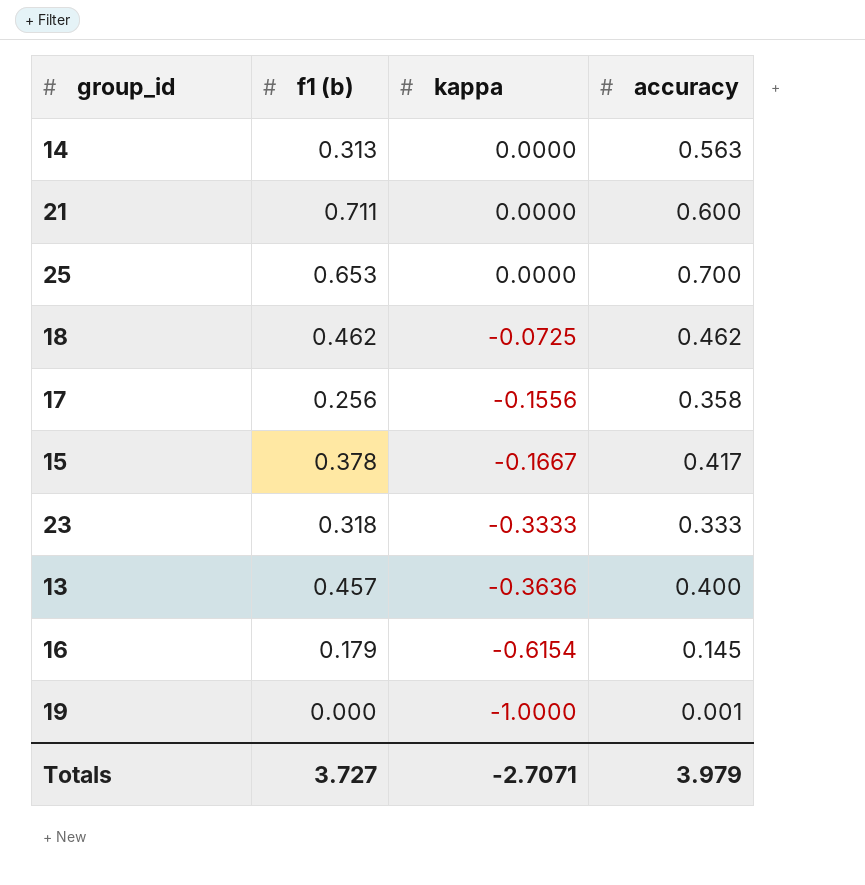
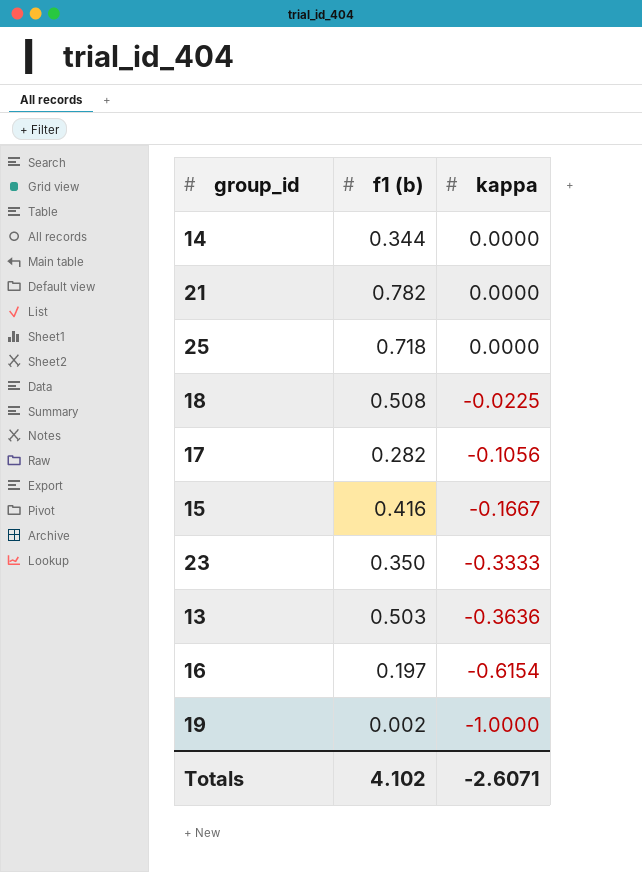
column accuracy | position: 4 -> none
14 | f1 (b): 0.313 -> 0.344
21 | f1 (b): 0.711 -> 0.782
25 | f1 (b): 0.653 -> 0.718
18 | f1 (b): 0.462 -> 0.508
18 | kappa: -0.0725 -> -0.0225
17 | f1 (b): 0.256 -> 0.282
17 | kappa: -0.1556 -> -0.1056
15 | f1 (b): 0.378 -> 0.416
23 | f1 (b): 0.318 -> 0.350
13 | f1 (b): 0.457 -> 0.503
16 | f1 (b): 0.179 -> 0.197
19 | f1 (b): 0.000 -> 0.002
Totals | f1 (b): 3.727 -> 4.102
Totals | kappa: -2.7071 -> -2.6071

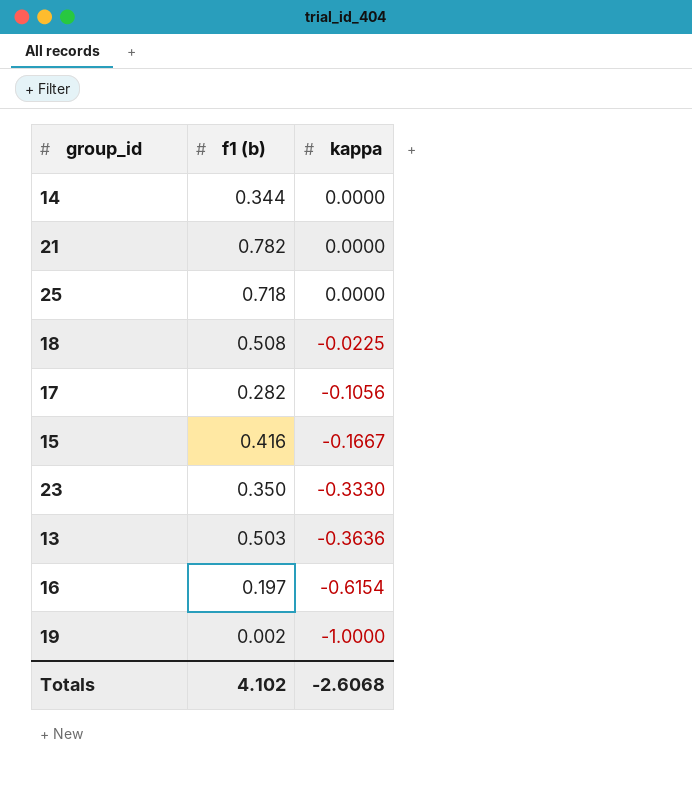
23 | kappa: -0.3333 -> -0.3330
Totals | kappa: -2.6071 -> -2.6068

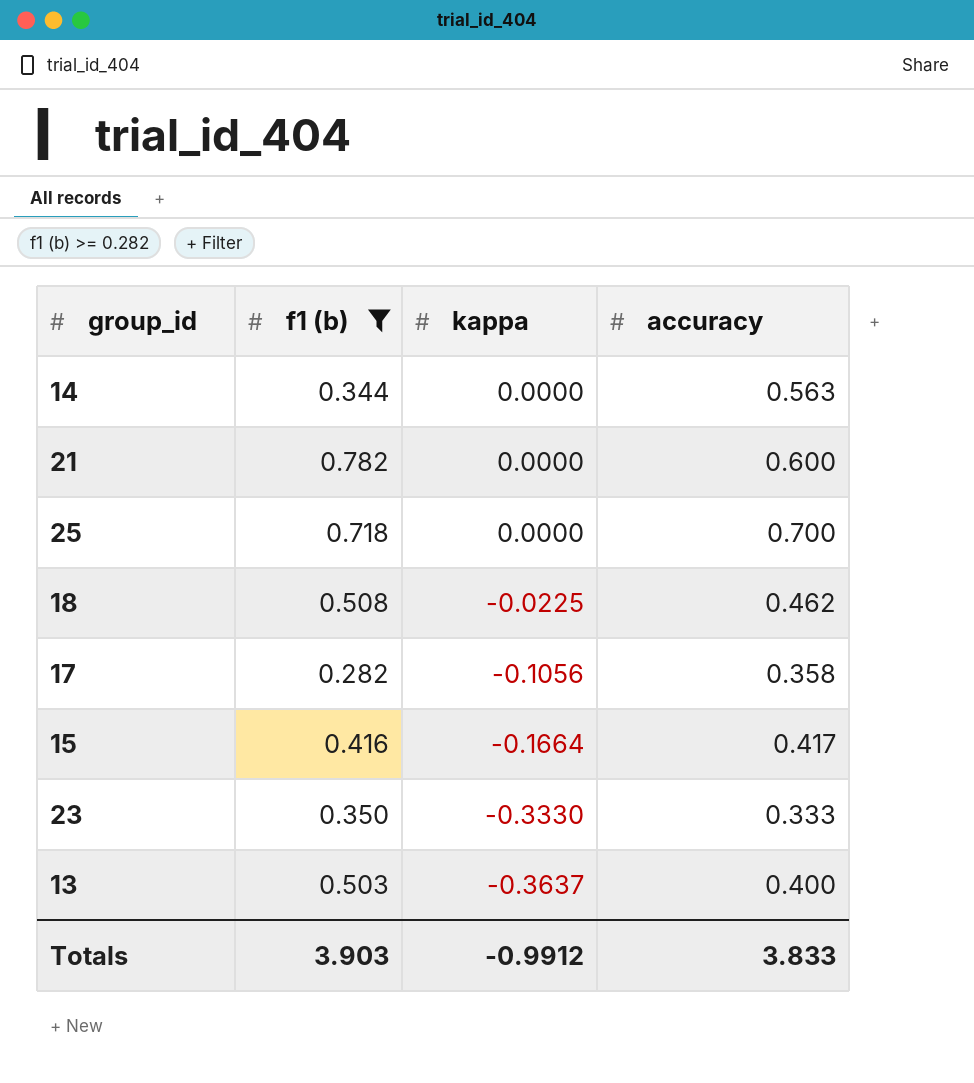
filter: none -> f1 (b) >= 0.282
column accuracy | position: none -> 4
15 | kappa: -0.1667 -> -0.1664
13 | kappa: -0.3636 -> -0.3637
Totals | f1 (b): 4.102 -> 3.903
Totals | kappa: -2.6068 -> -0.9912

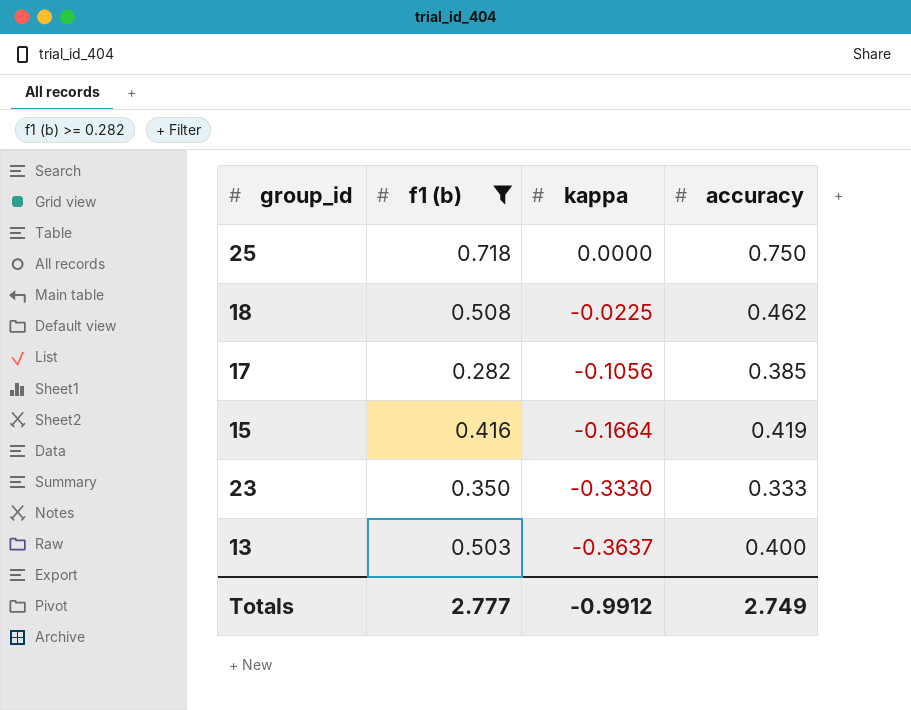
row 14: 0.344 | 0.0000 | 0.563 -> none
row 21: 0.782 | 0.0000 | 0.600 -> none
25 | accuracy: 0.700 -> 0.750
17 | accuracy: 0.358 -> 0.385
15 | accuracy: 0.417 -> 0.419
Totals | f1 (b): 3.903 -> 2.777
Totals | accuracy: 3.833 -> 2.749

